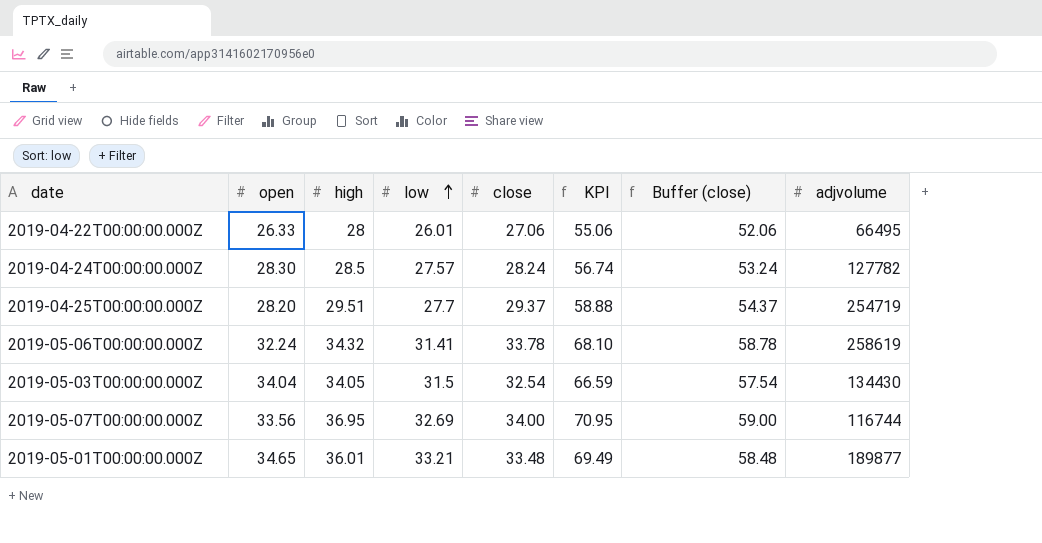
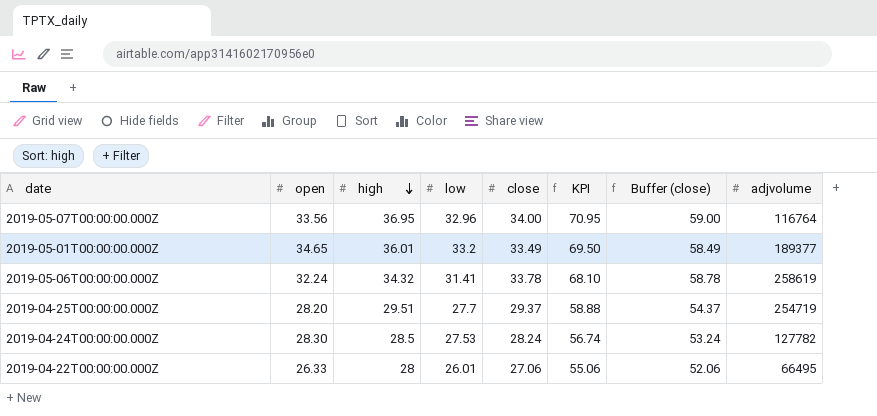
row order: low ascending -> high descending
row 2019-05-03T00:00:00.000Z: 34.04 | 34.05 | 31.5 | 32.54 | 66.59 | 57.54 | 134430 -> none
2019-05-07T00:00:00.000Z | low: 32.69 -> 32.96
2019-05-07T00:00:00.000Z | adjvolume: 116744 -> 116764
2019-05-01T00:00:00.000Z | low: 33.21 -> 33.2
2019-05-01T00:00:00.000Z | close: 33.48 -> 33.49
2019-05-01T00:00:00.000Z | KPI: 69.49 -> 69.50
2019-05-01T00:00:00.000Z | Buffer (close): 58.48 -> 58.49
2019-05-01T00:00:00.000Z | adjvolume: 189877 -> 189377
2019-04-24T00:00:00.000Z | low: 27.57 -> 27.53

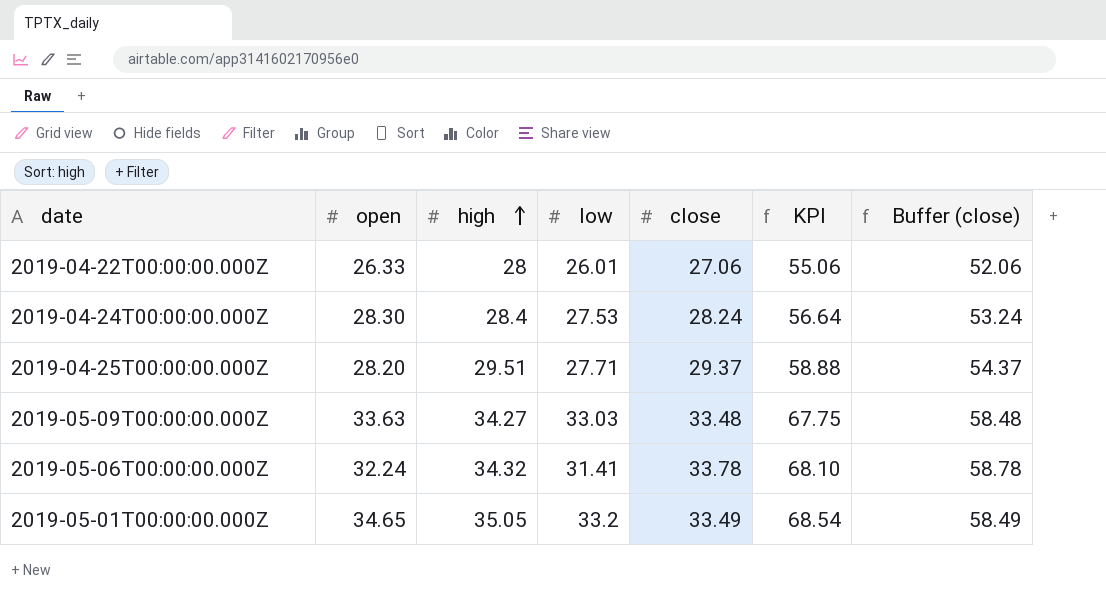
row order: high descending -> high ascending
column adjvolume | position: 8 -> none
row 2019-05-07T00:00:00.000Z: 33.56 | 36.95 | 32.96 | 34.00 | 70.95 | 59.00 | 116764 -> none
2019-04-24T00:00:00.000Z | high: 28.5 -> 28.4
2019-04-24T00:00:00.000Z | KPI: 56.74 -> 56.64
2019-04-25T00:00:00.000Z | low: 27.7 -> 27.71
row 2019-05-09T00:00:00.000Z: none -> 33.63 | 34.27 | 33.03 | 33.48 | 67.75 | 58.48
2019-05-01T00:00:00.000Z | high: 36.01 -> 35.05
2019-05-01T00:00:00.000Z | KPI: 69.50 -> 68.54

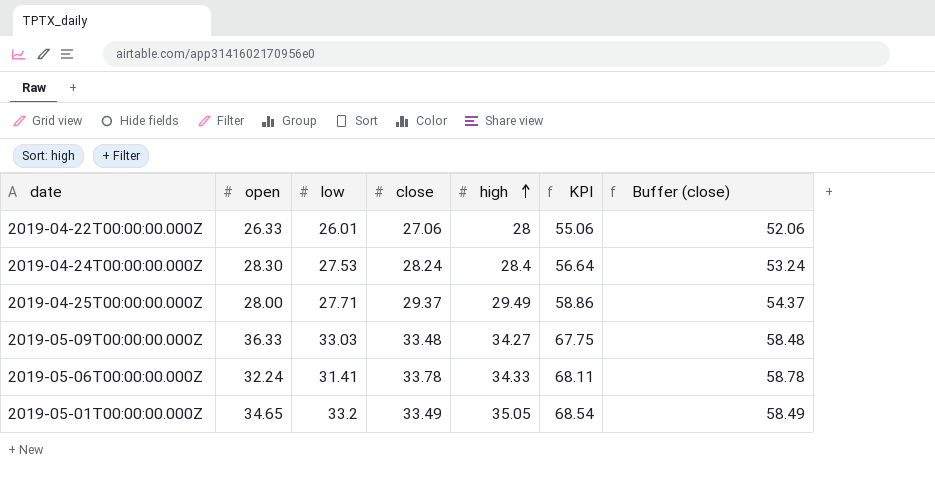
column high | position: 3 -> 5
2019-04-25T00:00:00.000Z | open: 28.20 -> 28.00
2019-04-25T00:00:00.000Z | high: 29.51 -> 29.49
2019-04-25T00:00:00.000Z | KPI: 58.88 -> 58.86
2019-05-09T00:00:00.000Z | open: 33.63 -> 36.33
2019-05-06T00:00:00.000Z | high: 34.32 -> 34.33
2019-05-06T00:00:00.000Z | KPI: 68.10 -> 68.11

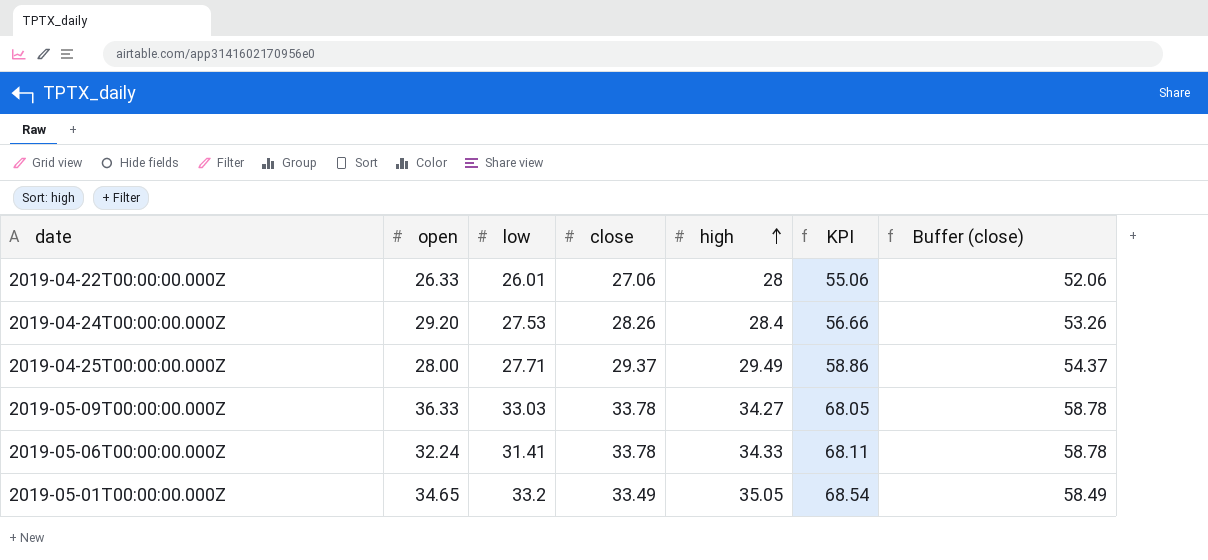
2019-04-24T00:00:00.000Z | open: 28.30 -> 29.20
2019-04-24T00:00:00.000Z | close: 28.24 -> 28.26
2019-04-24T00:00:00.000Z | KPI: 56.64 -> 56.66
2019-04-24T00:00:00.000Z | Buffer (close): 53.24 -> 53.26
2019-05-09T00:00:00.000Z | close: 33.48 -> 33.78
2019-05-09T00:00:00.000Z | KPI: 67.75 -> 68.05
2019-05-09T00:00:00.000Z | Buffer (close): 58.48 -> 58.78

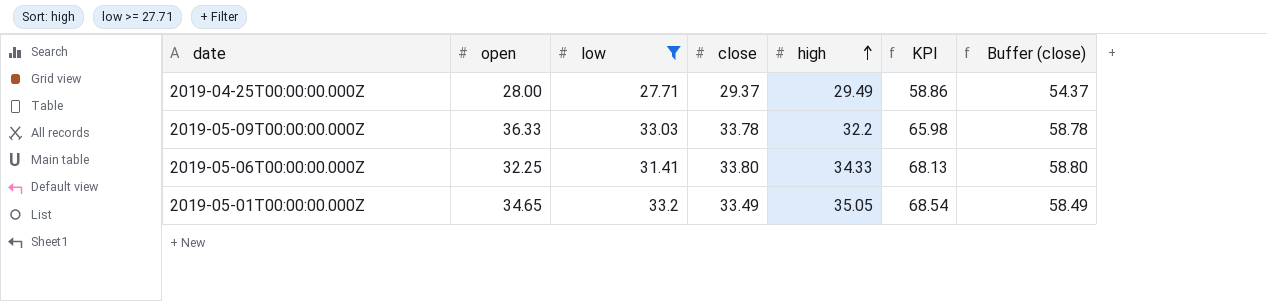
filter: none -> low >= 27.71
2019-05-09T00:00:00.000Z | high: 34.27 -> 32.2
2019-05-09T00:00:00.000Z | KPI: 68.05 -> 65.98
2019-05-06T00:00:00.000Z | open: 32.24 -> 32.25
2019-05-06T00:00:00.000Z | close: 33.78 -> 33.80
2019-05-06T00:00:00.000Z | KPI: 68.11 -> 68.13
2019-05-06T00:00:00.000Z | Buffer (close): 58.78 -> 58.80

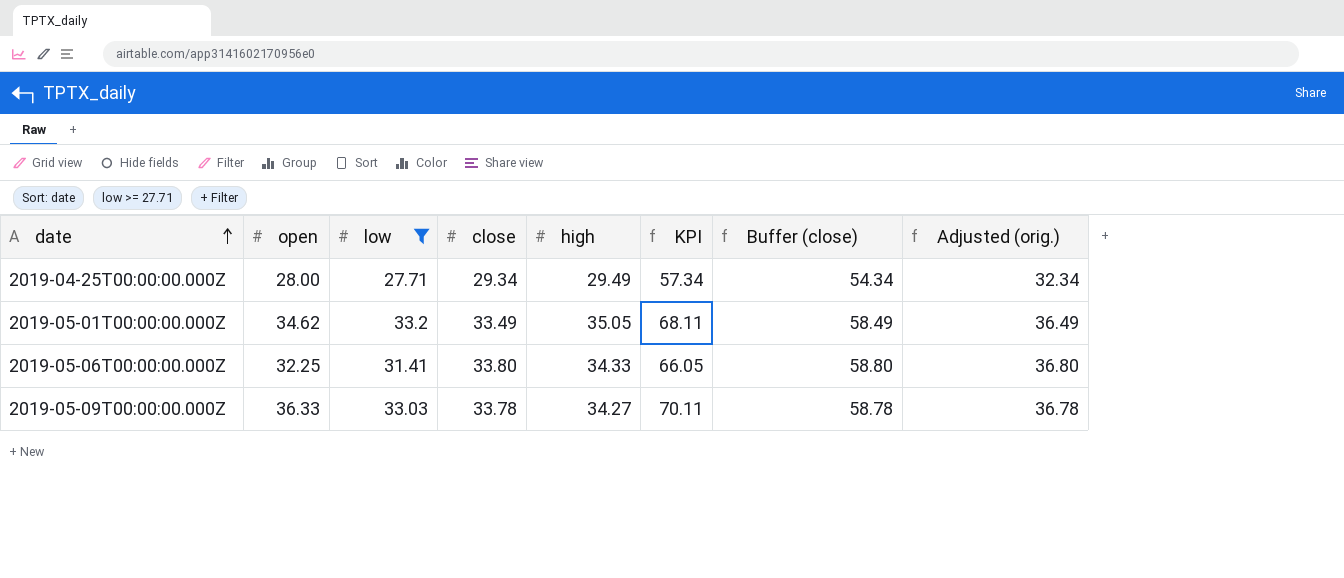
row order: high ascending -> date ascending
column KPI | formula: [close] + [high] -> [open] + [close]
column Adjusted (orig.) | formula: none -> [close] + 3
2019-04-25T00:00:00.000Z | close: 29.37 -> 29.34
2019-04-25T00:00:00.000Z | Buffer (close): 54.37 -> 54.34
2019-05-01T00:00:00.000Z | open: 34.65 -> 34.62
2019-05-09T00:00:00.000Z | high: 32.2 -> 34.27

